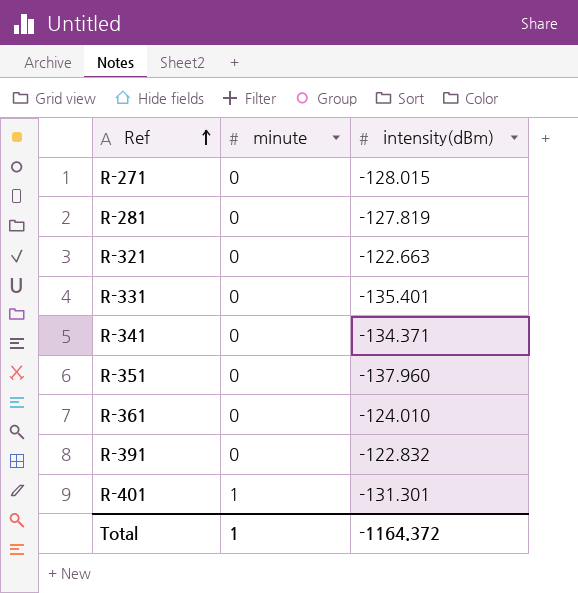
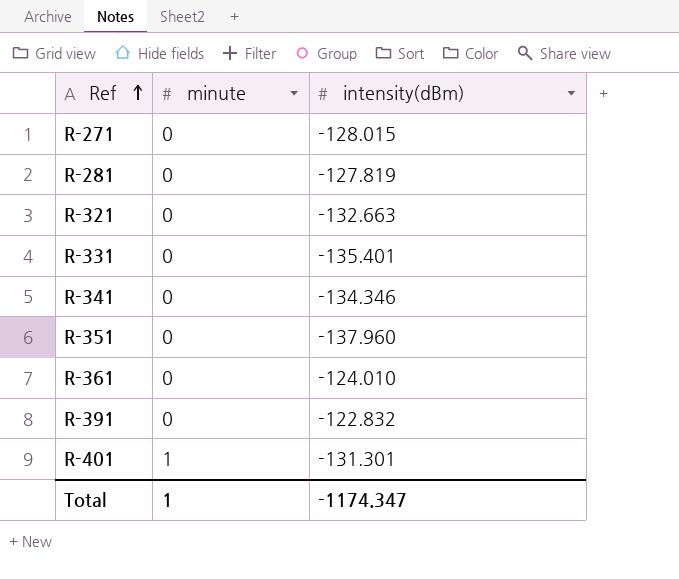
R-321 | intensity(dBm): -122.663 -> -132.663
R-341 | intensity(dBm): -134.371 -> -134.346
Total | intensity(dBm): -1164.372 -> -1174.347

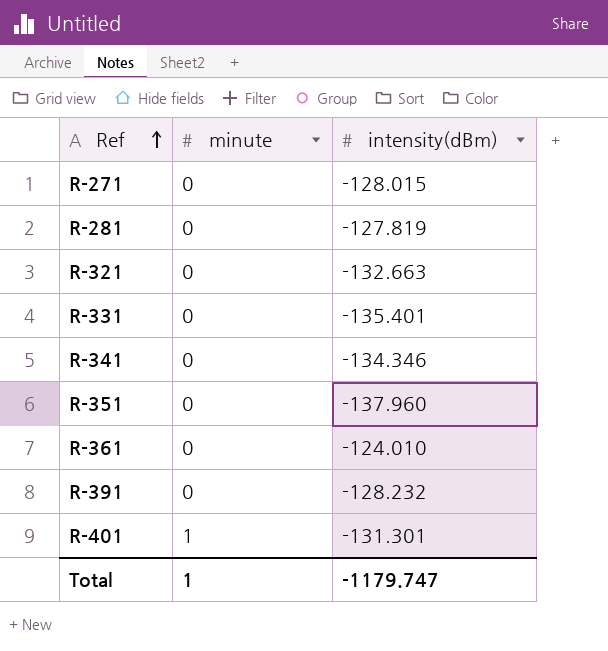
R-391 | intensity(dBm): -122.832 -> -128.232
Total | intensity(dBm): -1174.347 -> -1179.747

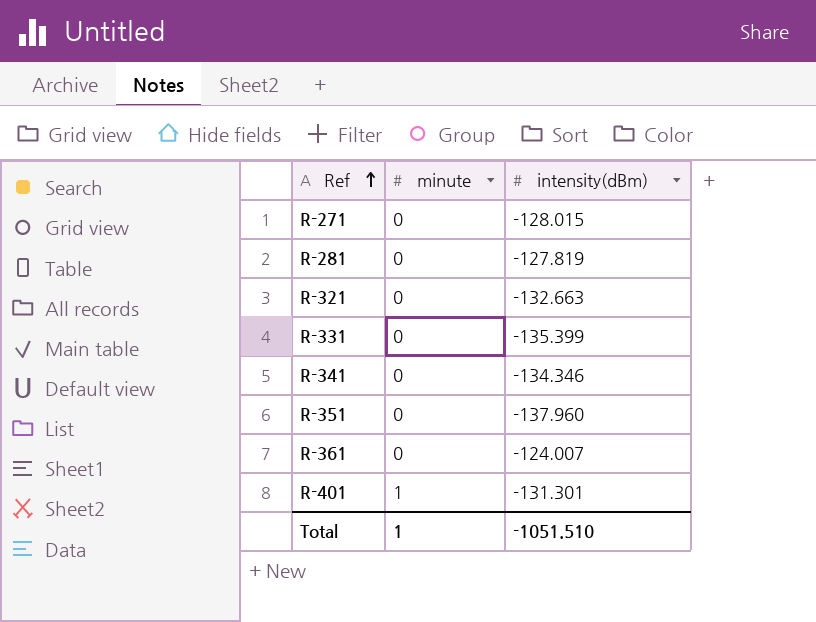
row R-391: 0 | -128.232 -> none
R-331 | intensity(dBm): -135.401 -> -135.399
R-361 | intensity(dBm): -124.010 -> -124.007
Total | intensity(dBm): -1179.747 -> -1051.510

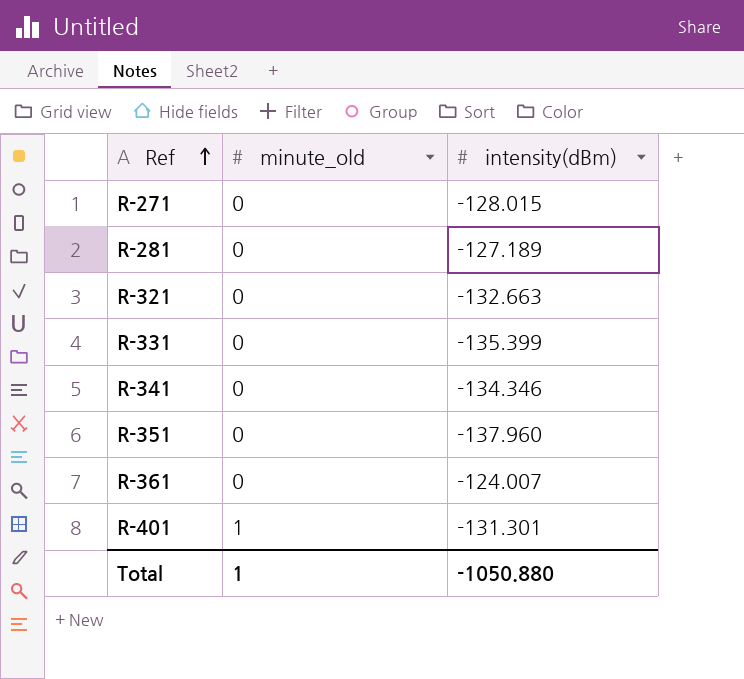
column name: minute -> minute_old
R-281 | intensity(dBm): -127.819 -> -127.189
Total | intensity(dBm): -1051.510 -> -1050.880

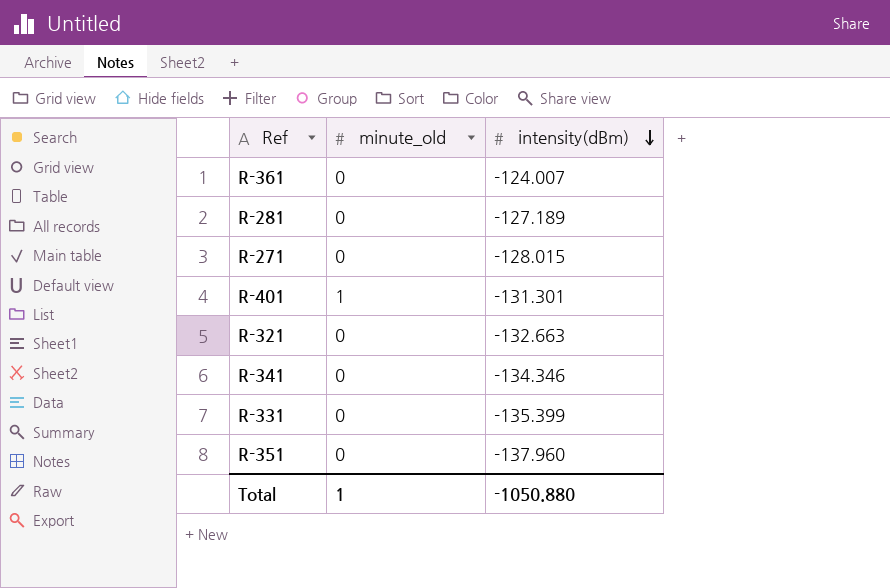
row order: Ref ascending -> intensity(dBm) descending

